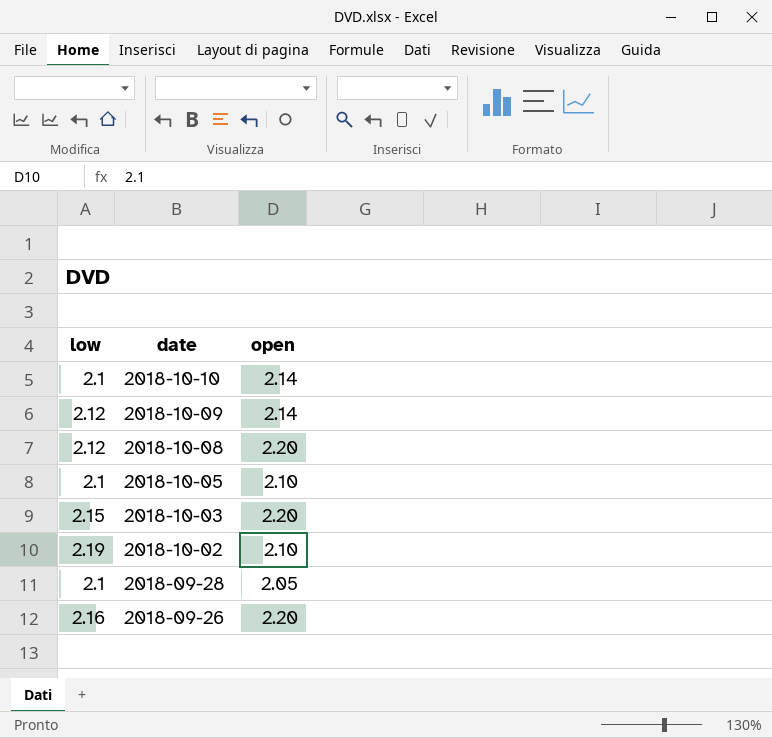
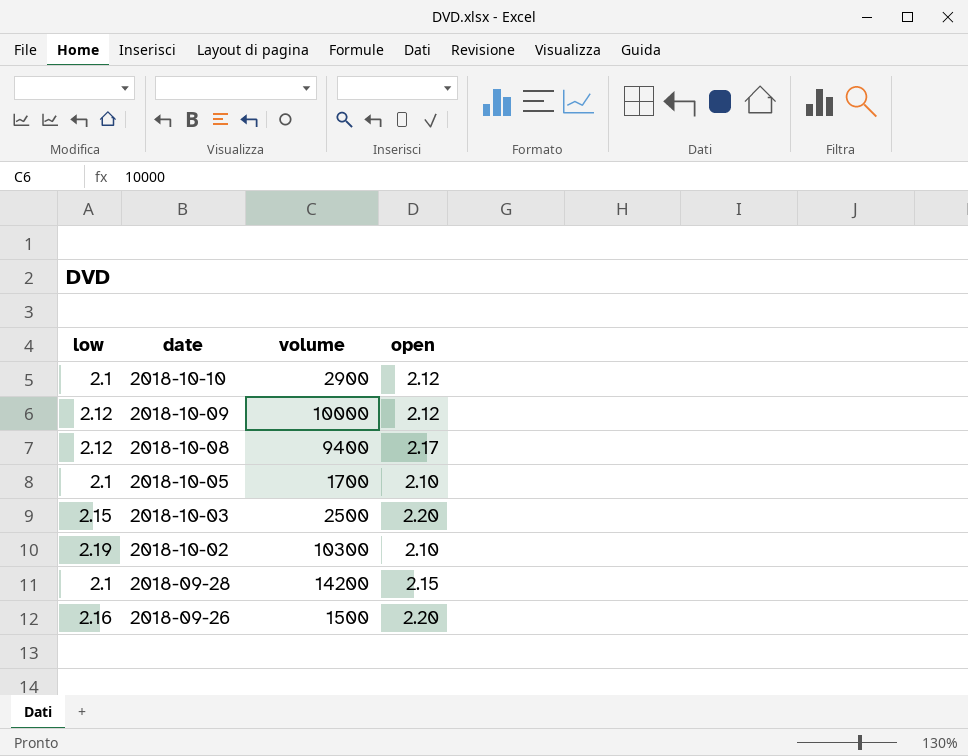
column volume | position: none -> 3
2018-10-10 | open: 2.14 -> 2.12
2018-10-09 | open: 2.14 -> 2.12
2018-10-08 | open: 2.20 -> 2.17
2018-09-28 | open: 2.05 -> 2.15

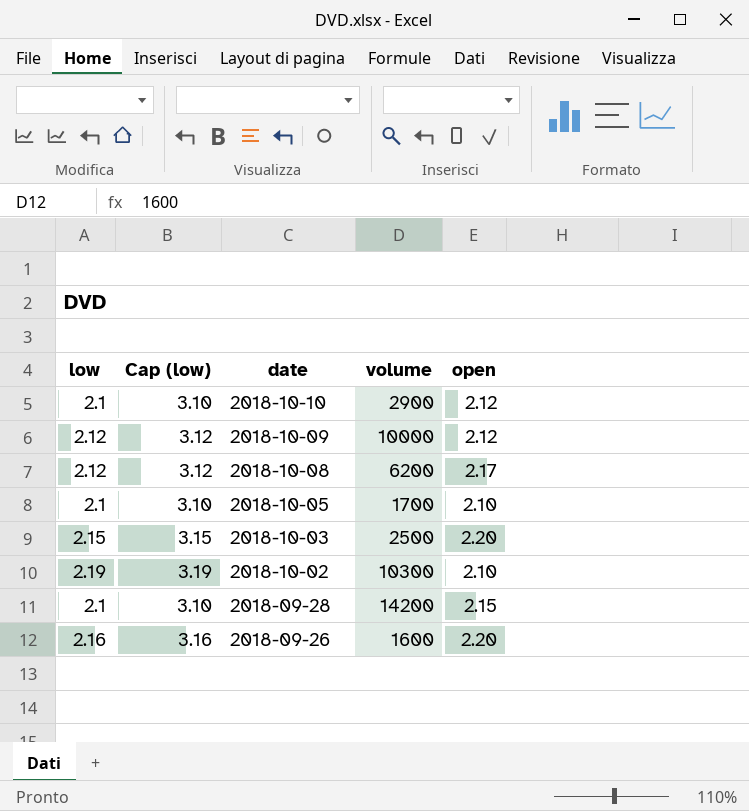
column Cap (low) | formula: none -> [low] + 1
2018-10-08 | volume: 9400 -> 6200
2018-09-26 | volume: 1500 -> 1600

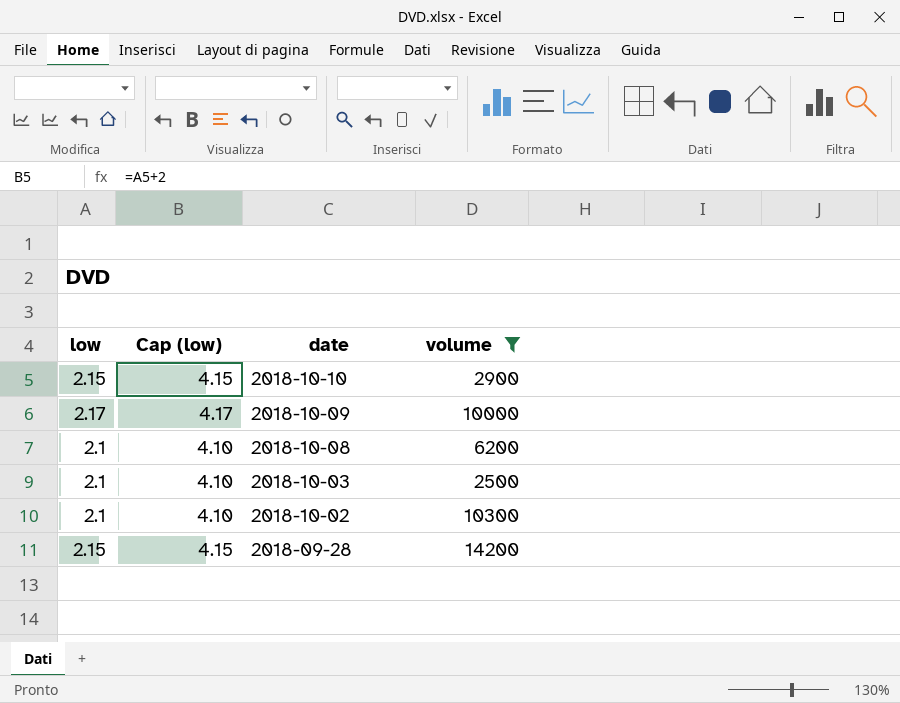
filter: none -> volume >= 2500
column open | position: 5 -> none
column Cap (low) | formula: [low] + 1 -> [low] + 2
2018-10-10 | low: 2.1 -> 2.15
2018-10-09 | low: 2.12 -> 2.17
2018-10-08 | low: 2.12 -> 2.1
2018-10-03 | low: 2.15 -> 2.1
2018-10-02 | low: 2.19 -> 2.1
2018-09-28 | low: 2.1 -> 2.15

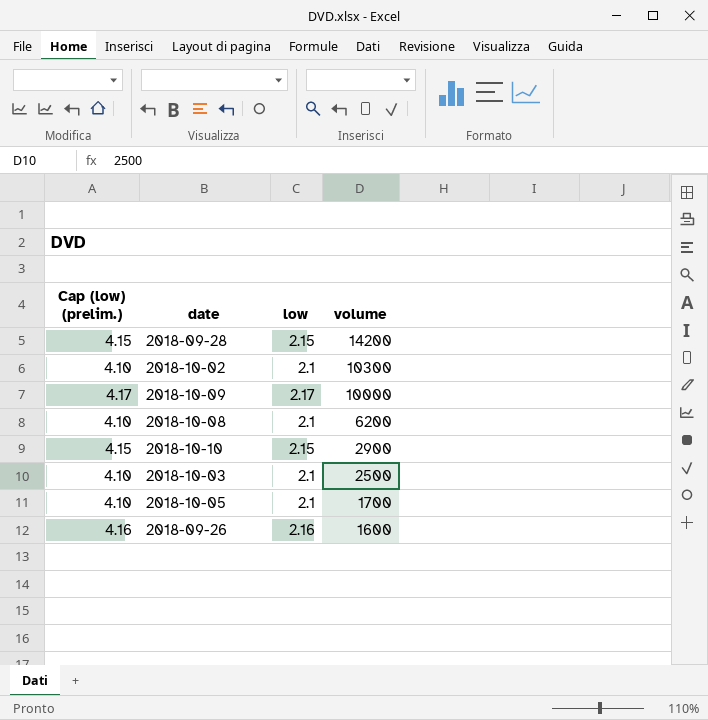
filter: volume >= 2500 -> none
row order: date descending -> volume descending
column name: Cap (low) -> Cap (low) (prelim.)
column low | position: 1 -> 3

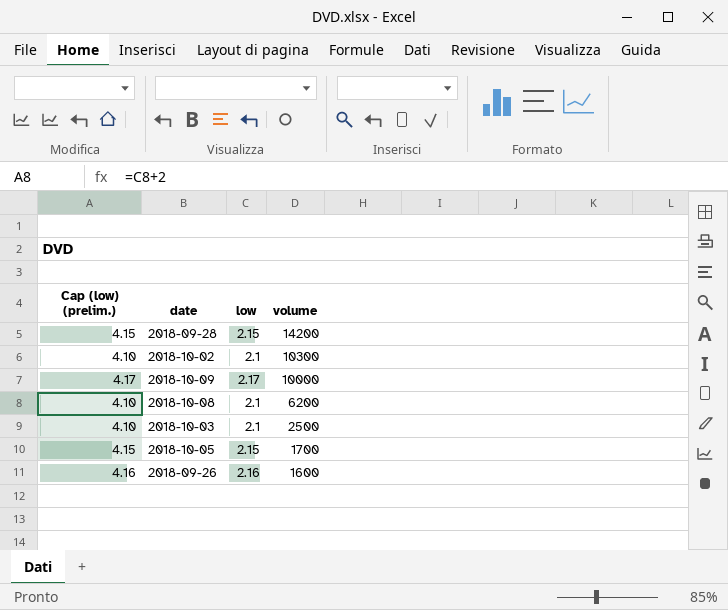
row 2018-10-10: 4.15 | 2.15 | 2900 -> none
2018-10-05 | Cap (low) (prelim.): 4.10 -> 4.15
2018-10-05 | low: 2.1 -> 2.15

